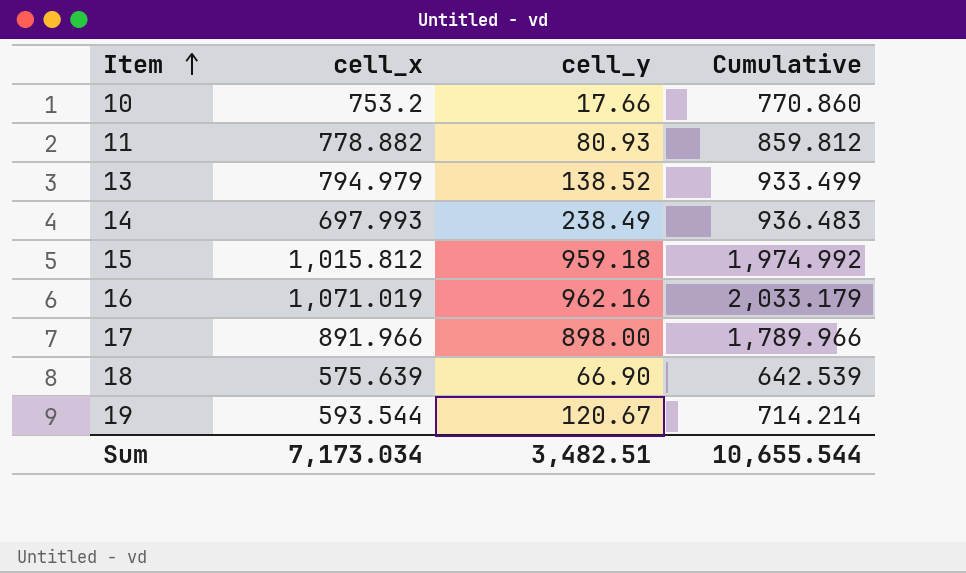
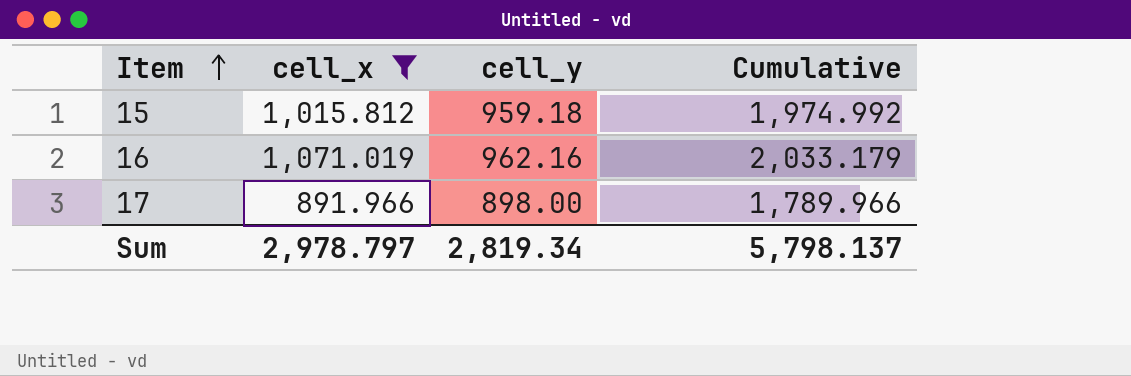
filter: none -> cell_x >= 891.966
Sum | cell_x: 7,173.034 -> 2,978.797
Sum | cell_y: 3,482.51 -> 2,819.34
Sum | Cumulative: 10,655.544 -> 5,798.137

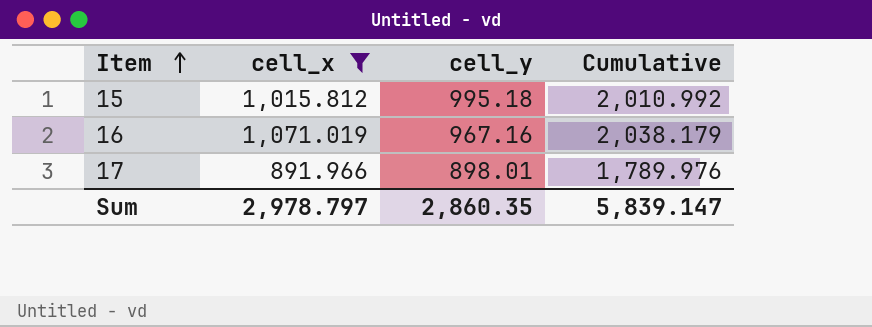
15 | cell_y: 959.18 -> 995.18
15 | Cumulative: 1,974.992 -> 2,010.992
16 | cell_y: 962.16 -> 967.16
16 | Cumulative: 2,033.179 -> 2,038.179
17 | cell_y: 898.00 -> 898.01
17 | Cumulative: 1,789.966 -> 1,789.976
Sum | cell_y: 2,819.34 -> 2,860.35
Sum | Cumulative: 5,798.137 -> 5,839.147

